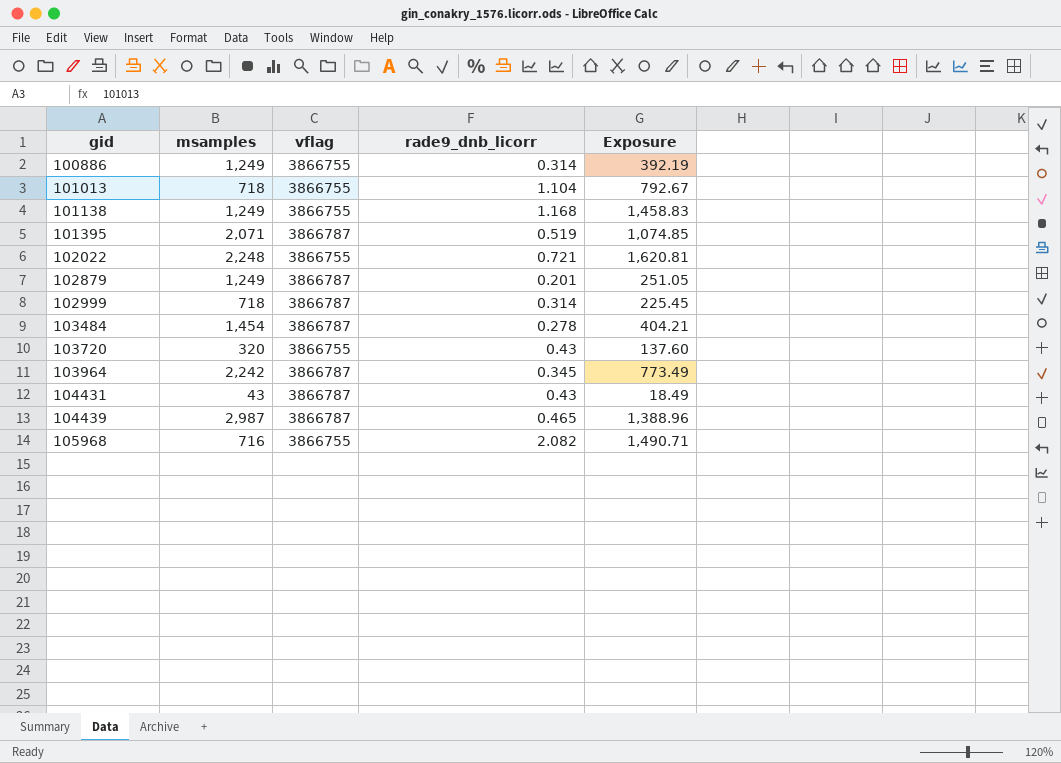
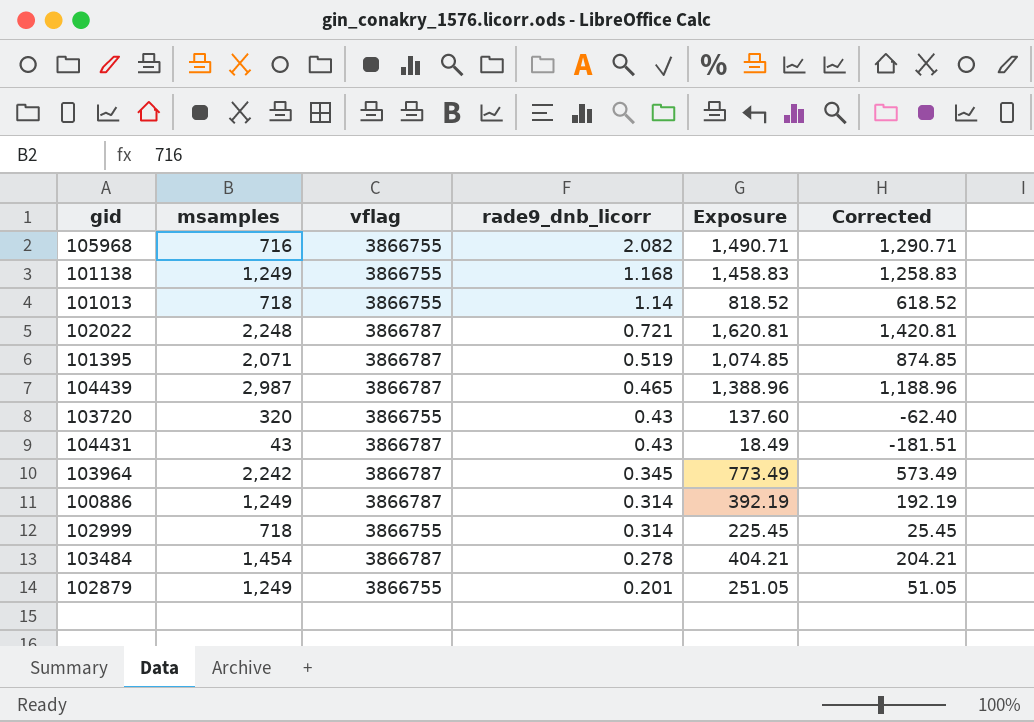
row order: gid ascending -> rade9_dnb_licorr descending
column Corrected | formula: none -> [Exposure] - 200
101013 | rade9_dnb_licorr: 1.104 -> 1.14
101013 | Exposure: 792.67 -> 818.52
102022 | vflag: 3866755 -> 3866787
100886 | vflag: 3866755 -> 3866787
102999 | vflag: 3866787 -> 3866755
102879 | vflag: 3866787 -> 3866755

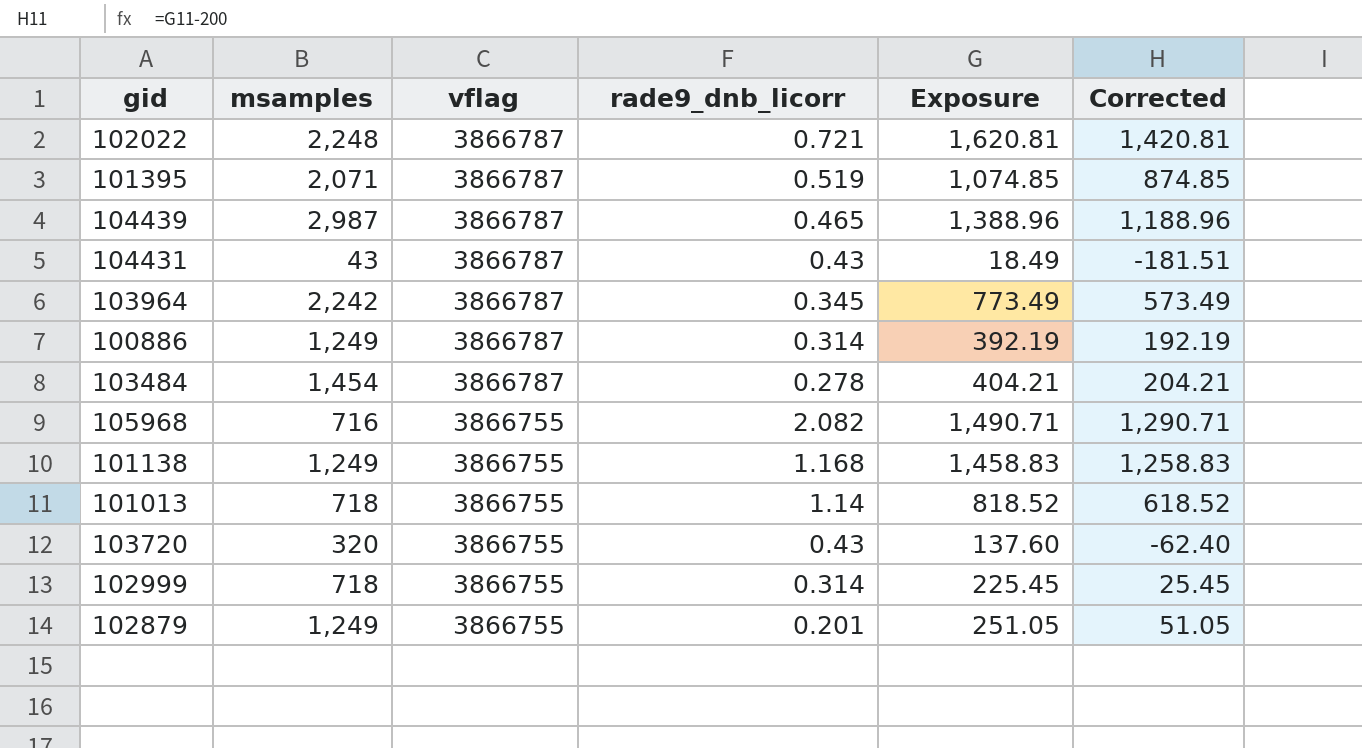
row order: rade9_dnb_licorr descending -> vflag descending

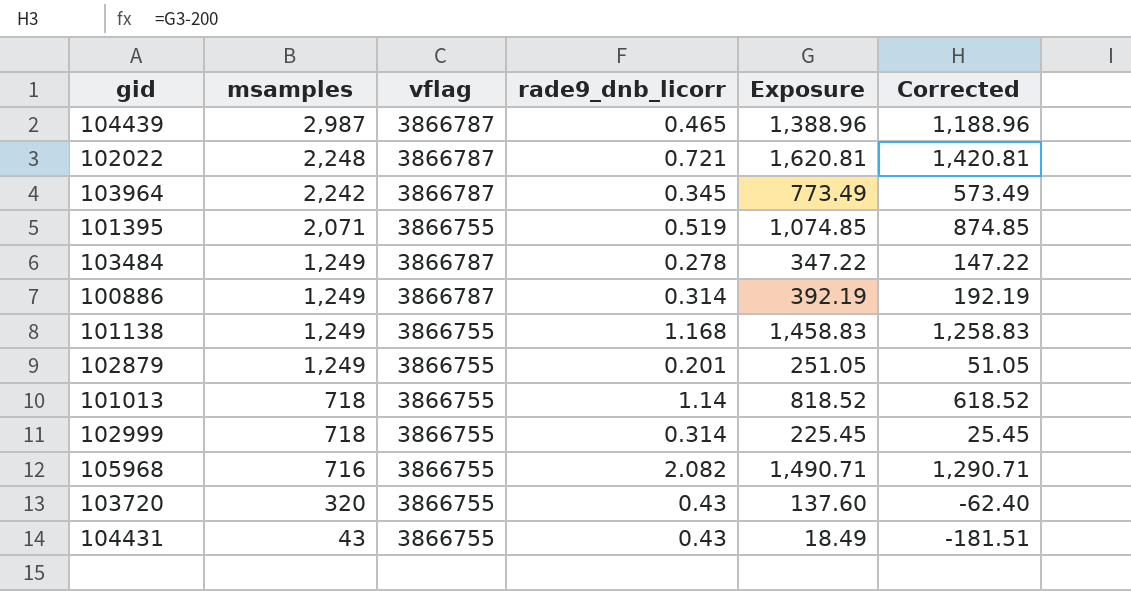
row order: vflag descending -> msamples descending
101395 | vflag: 3866787 -> 3866755
103484 | msamples: 1,454 -> 1,249
103484 | Exposure: 404.21 -> 347.22
103484 | Corrected: 204.21 -> 147.22
104431 | vflag: 3866787 -> 3866755

